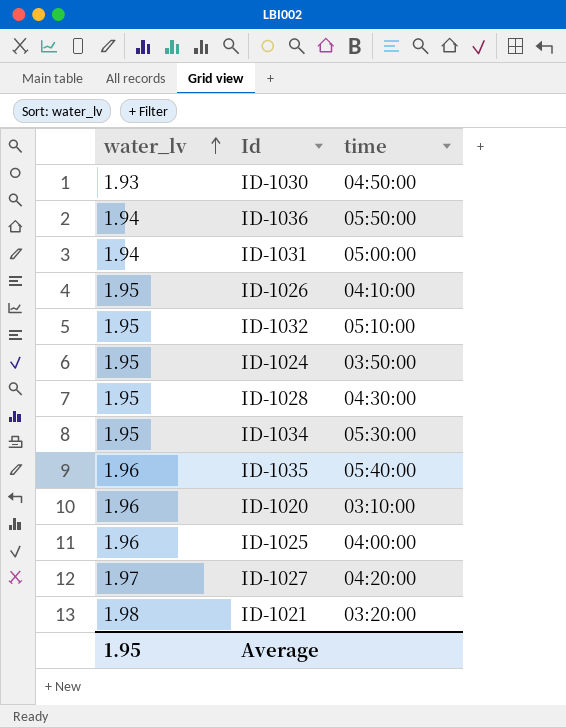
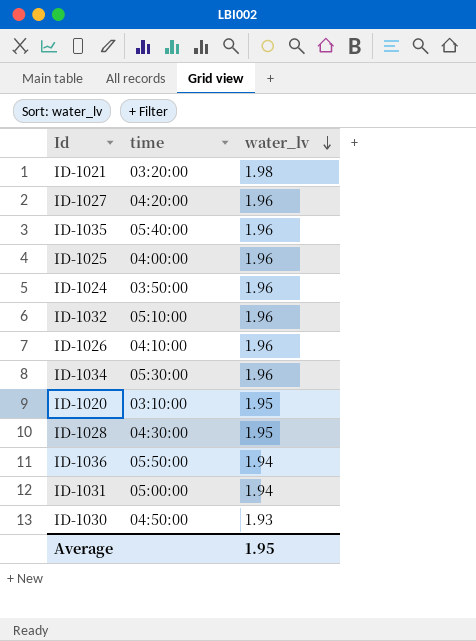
row order: water_lv ascending -> water_lv descending
column water_lv | position: 1 -> 3
ID-1027 | water_lv: 1.97 -> 1.96
ID-1024 | water_lv: 1.95 -> 1.96
ID-1032 | water_lv: 1.95 -> 1.96
ID-1026 | water_lv: 1.95 -> 1.96
ID-1034 | water_lv: 1.95 -> 1.96
ID-1020 | water_lv: 1.96 -> 1.95

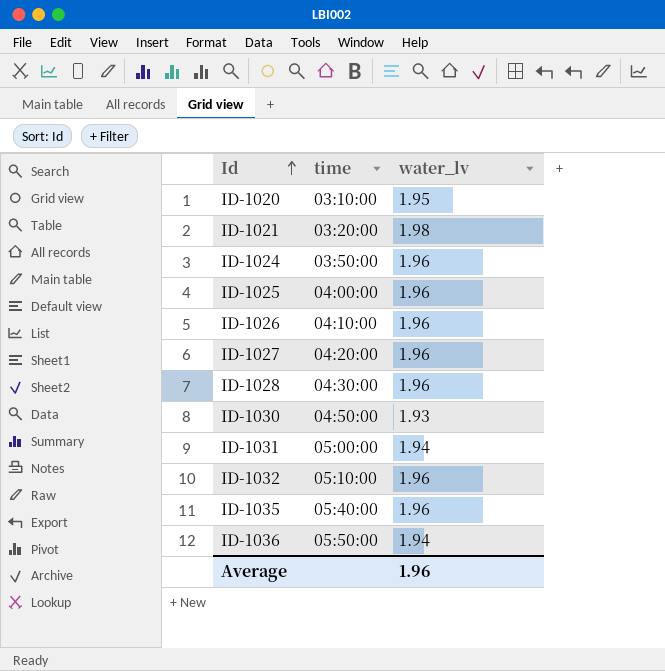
row order: water_lv descending -> Id ascending
row ID-1034: 05:30:00 | 1.96 -> none
ID-1028 | water_lv: 1.95 -> 1.96
Average | water_lv: 1.95 -> 1.96

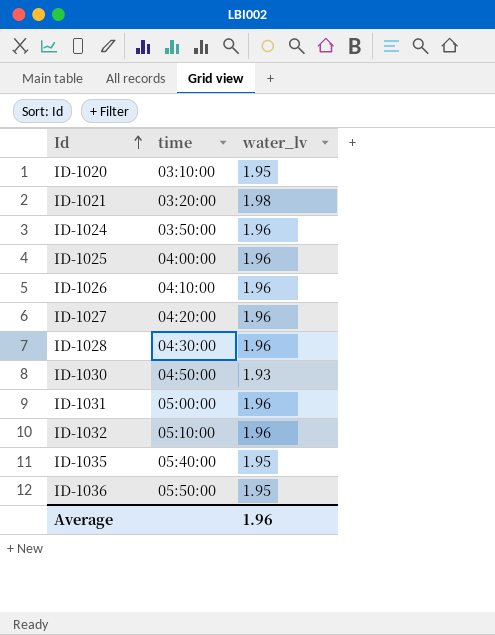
ID-1031 | water_lv: 1.94 -> 1.96
ID-1035 | water_lv: 1.96 -> 1.95
ID-1036 | water_lv: 1.94 -> 1.95

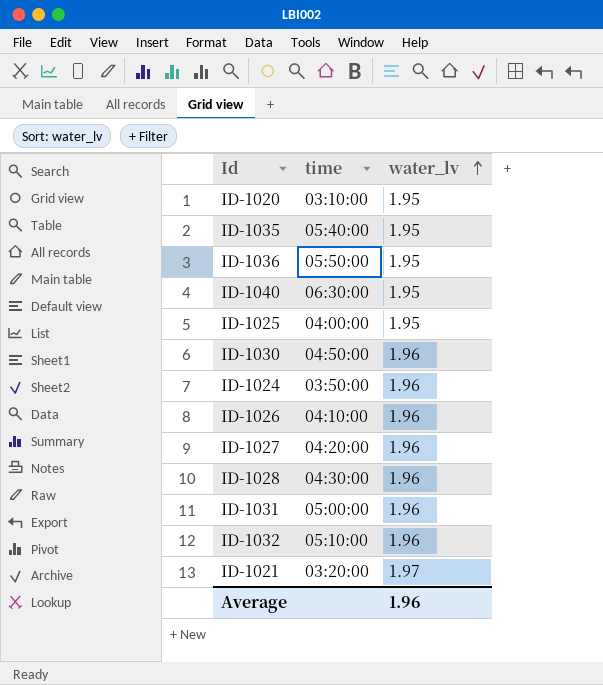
row order: Id ascending -> water_lv ascending
row ID-1040: none -> 06:30:00 | 1.95
ID-1025 | water_lv: 1.96 -> 1.95
ID-1030 | water_lv: 1.93 -> 1.96
ID-1021 | water_lv: 1.98 -> 1.97

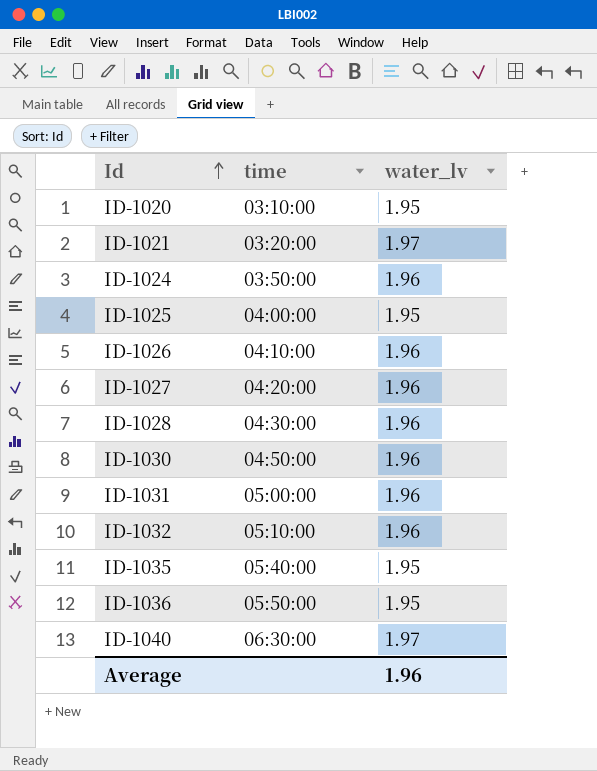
row order: water_lv ascending -> Id ascending
ID-1040 | water_lv: 1.95 -> 1.97

